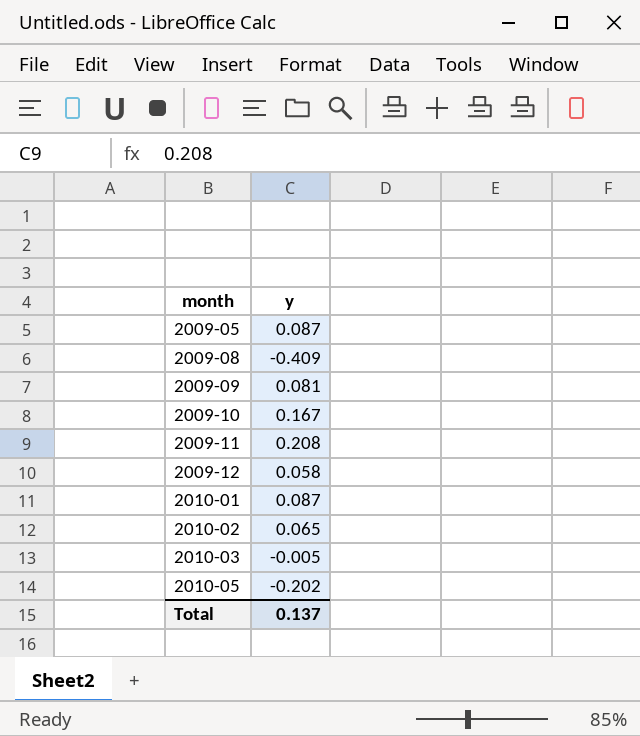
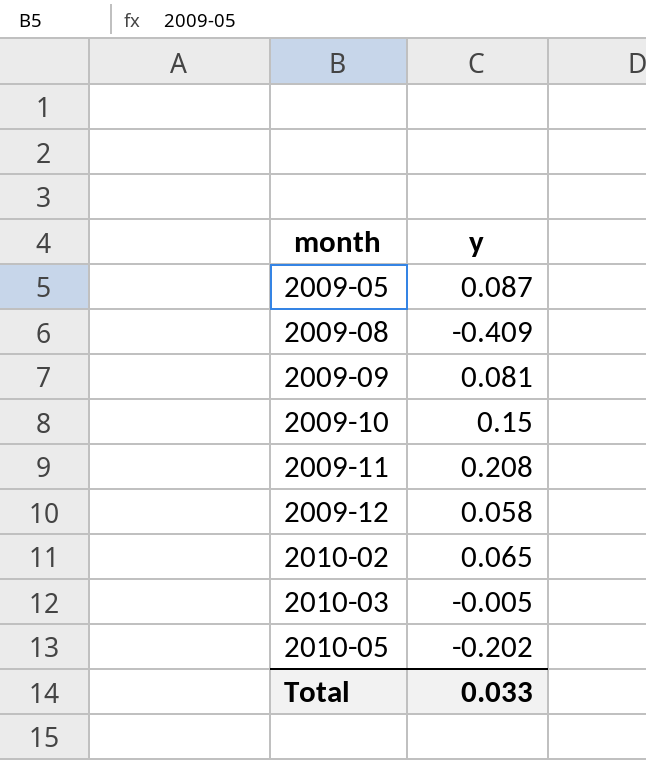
row 2010-01: 0.087 -> none
2009-10 | y: 0.167 -> 0.15
Total | y: 0.137 -> 0.033

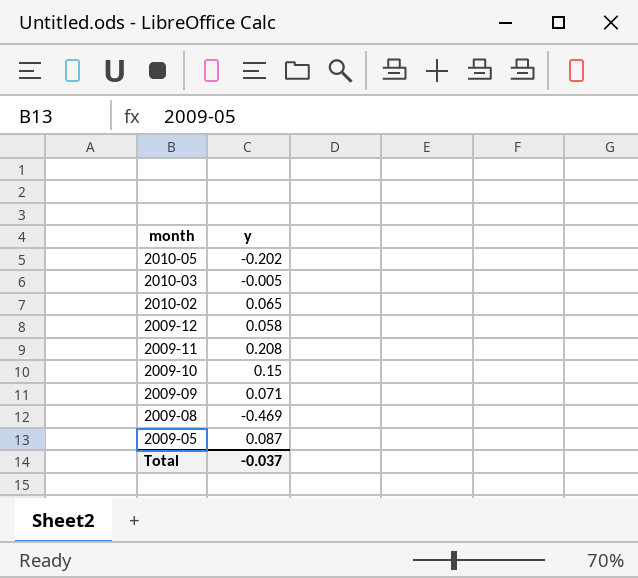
row order: month ascending -> month descending
2009-09 | y: 0.081 -> 0.071
2009-08 | y: -0.409 -> -0.469
Total | y: 0.033 -> -0.037

